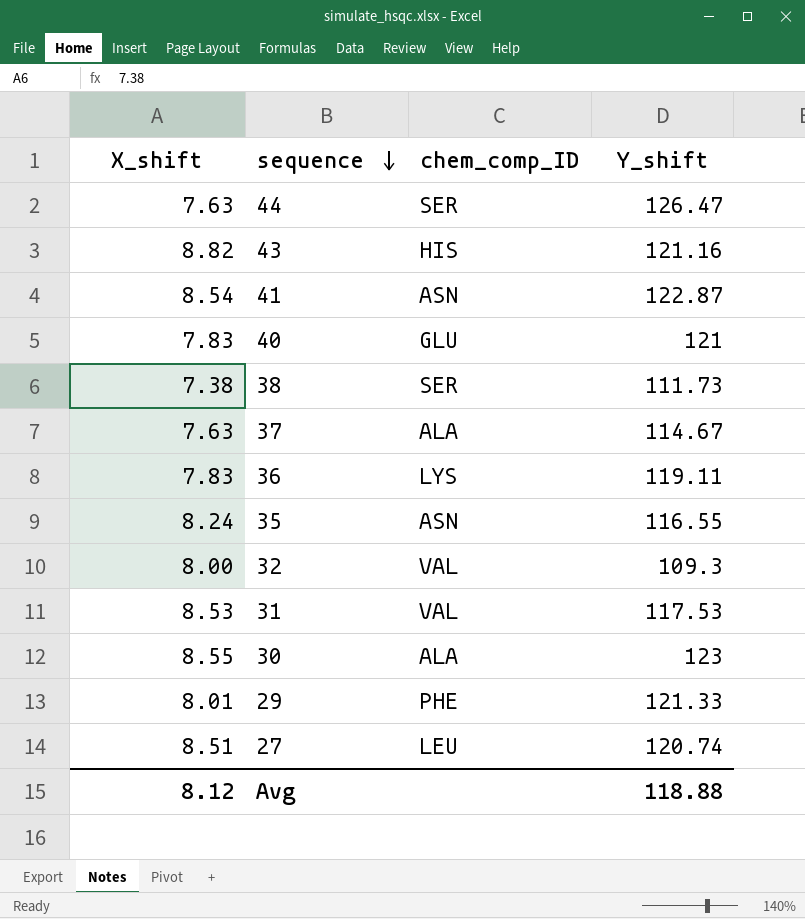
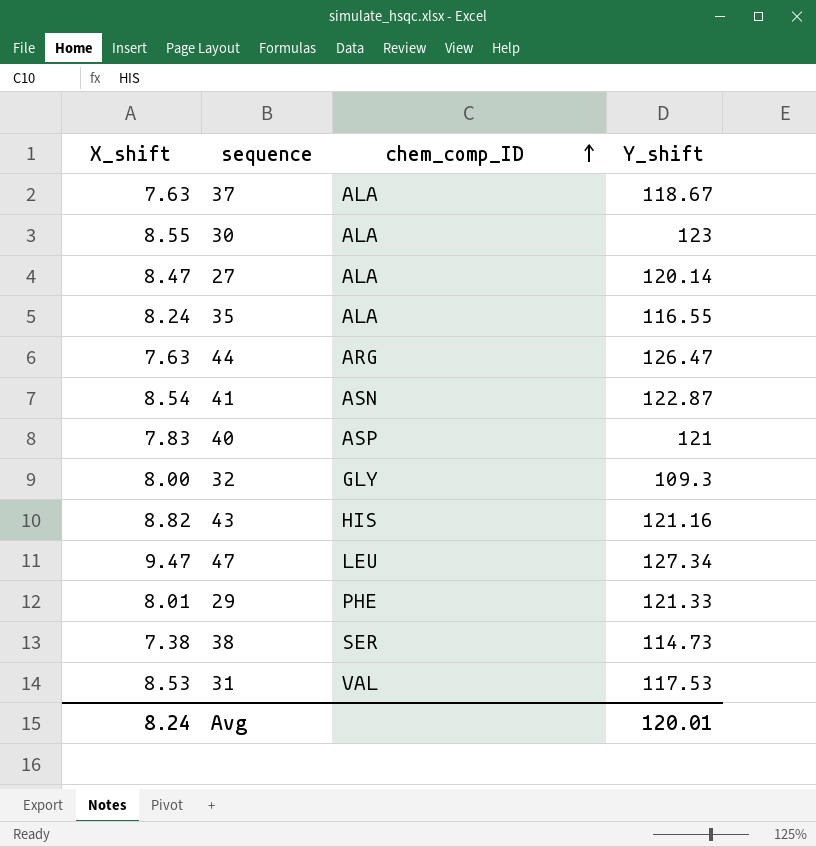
row order: sequence descending -> chem_comp_ID ascending
row 36: 7.83 | LYS | 119.11 -> none
37 | Y_shift: 114.67 -> 118.67
27 | X_shift: 8.51 -> 8.47
27 | chem_comp_ID: LEU -> ALA
27 | Y_shift: 120.74 -> 120.14
35 | chem_comp_ID: ASN -> ALA
44 | chem_comp_ID: SER -> ARG
40 | chem_comp_ID: GLU -> ASP
32 | chem_comp_ID: VAL -> GLY
row 47: none -> 9.47 | LEU | 127.34
38 | Y_shift: 111.73 -> 114.73
Avg | X_shift: 8.12 -> 8.24
Avg | Y_shift: 118.88 -> 120.01

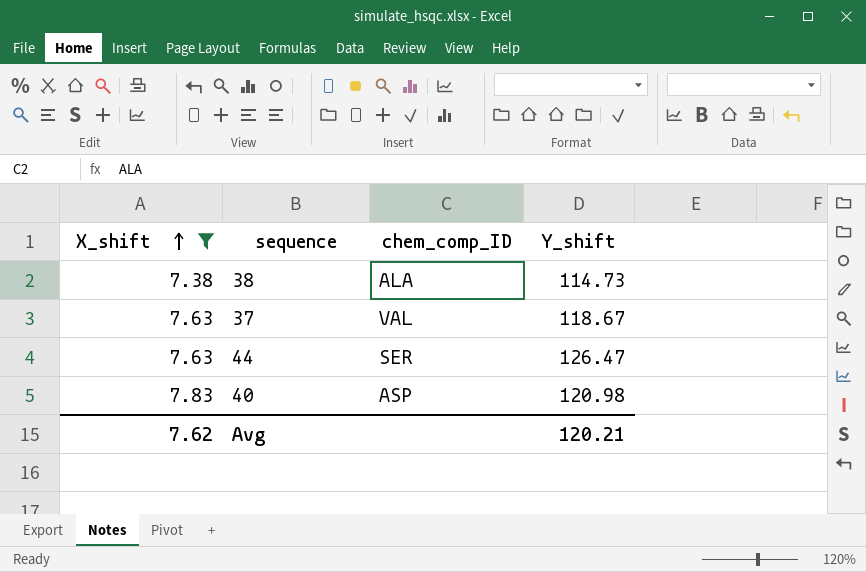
filter: none -> X_shift <= 7.83
row order: chem_comp_ID ascending -> X_shift ascending
38 | chem_comp_ID: SER -> ALA
37 | chem_comp_ID: ALA -> VAL
44 | chem_comp_ID: ARG -> SER
40 | Y_shift: 121 -> 120.98
Avg | X_shift: 8.24 -> 7.62
Avg | Y_shift: 120.01 -> 120.21

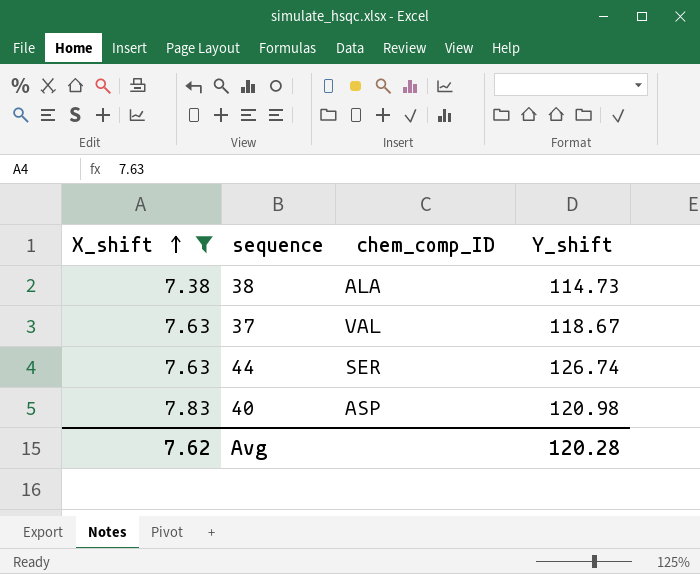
44 | Y_shift: 126.47 -> 126.74
Avg | Y_shift: 120.21 -> 120.28

